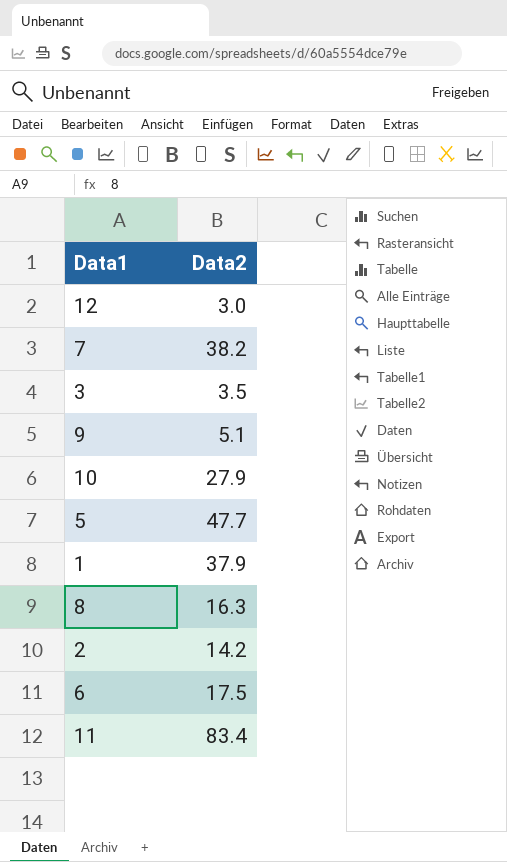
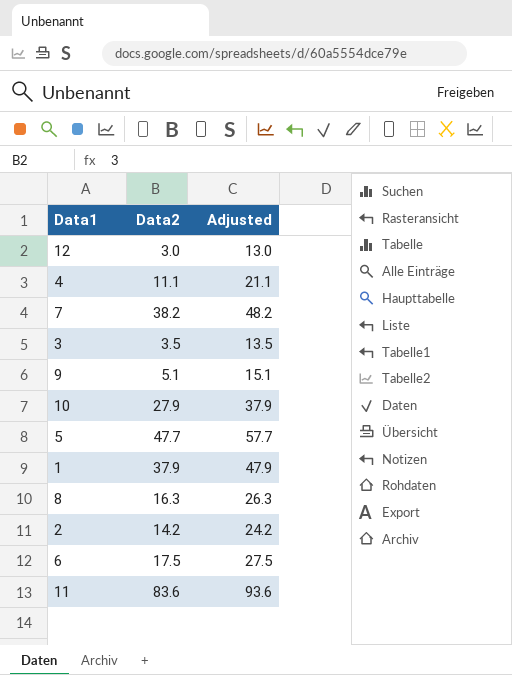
column Adjusted | formula: none -> [Data2] + 10
row 4: none -> 11.1 | 21.1
11 | Data2: 83.4 -> 83.6

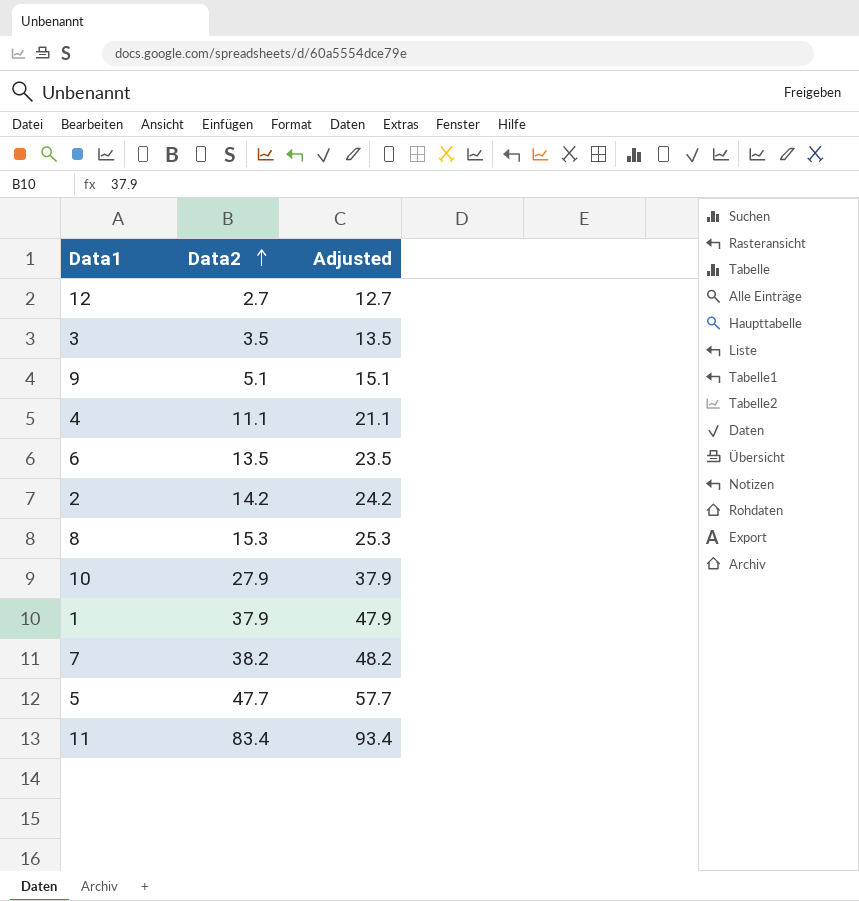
row order: none -> Data2 ascending
12 | Data2: 3.0 -> 2.7
12 | Adjusted: 13.0 -> 12.7
6 | Data2: 17.5 -> 13.5
6 | Adjusted: 27.5 -> 23.5
8 | Data2: 16.3 -> 15.3
8 | Adjusted: 26.3 -> 25.3
11 | Data2: 83.6 -> 83.4
11 | Adjusted: 93.6 -> 93.4

